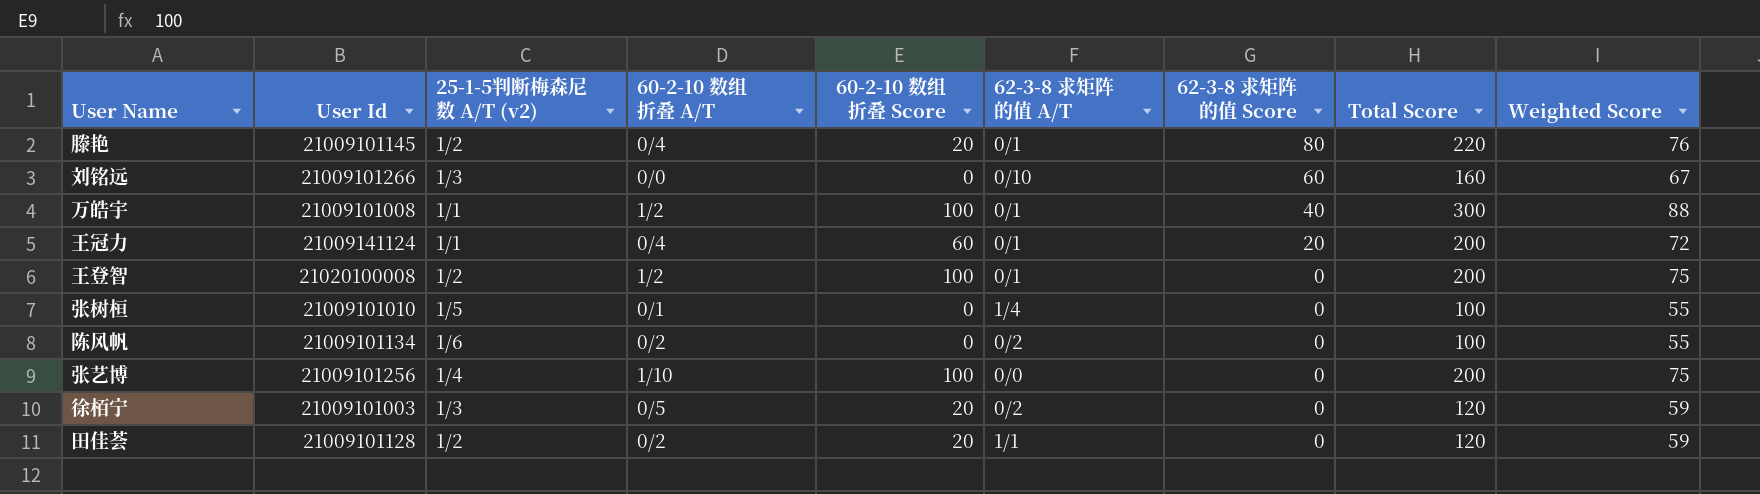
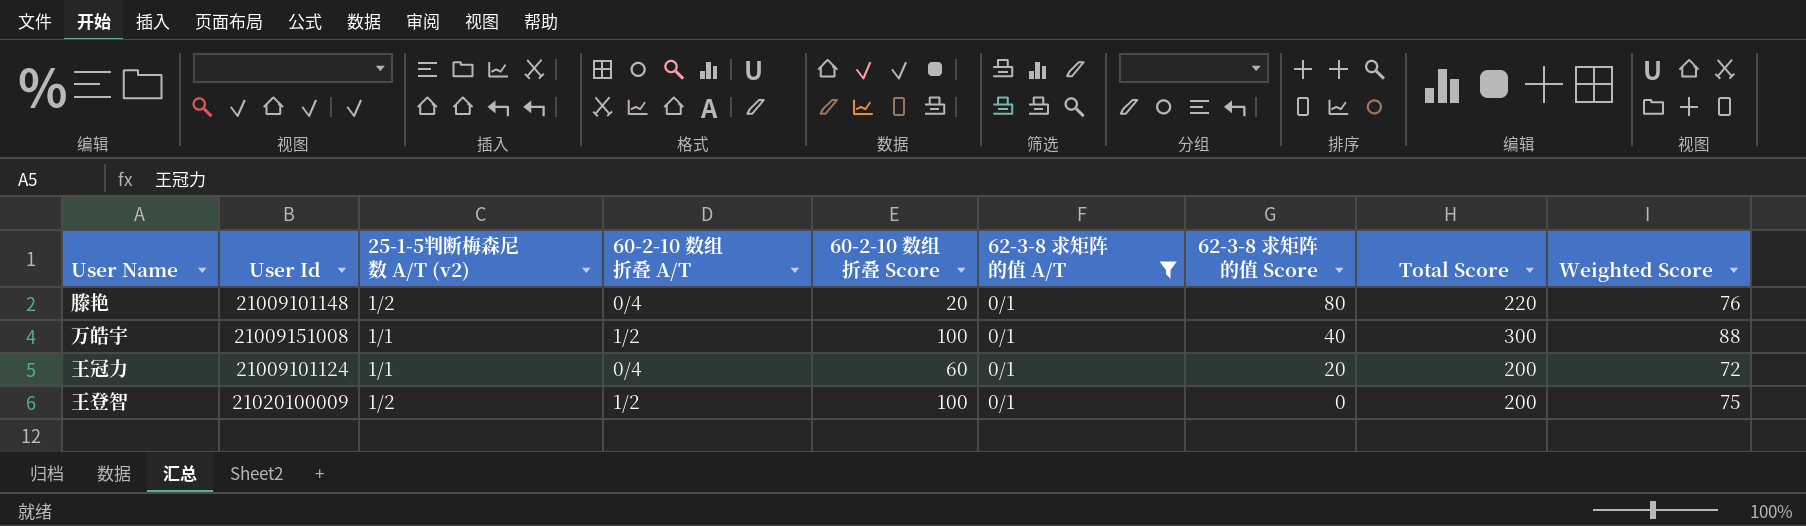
filter: none -> 62-3-8 求矩阵的值 A/T = 0/1
滕艳 | User Id: 21009101145 -> 21009101148
万皓宇 | User Id: 21009101008 -> 21009151008
王冠力 | User Id: 21009141124 -> 21009101124
王登智 | User Id: 21020100008 -> 21020100009

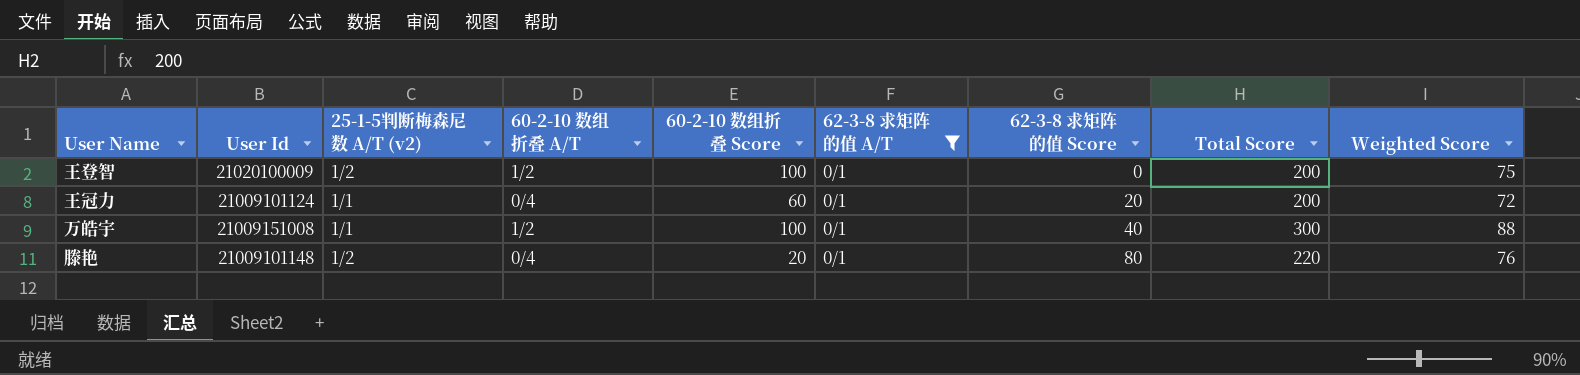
row order: 62-3-8 求矩阵的值 Score descending -> 62-3-8 求矩阵的值 Score ascending

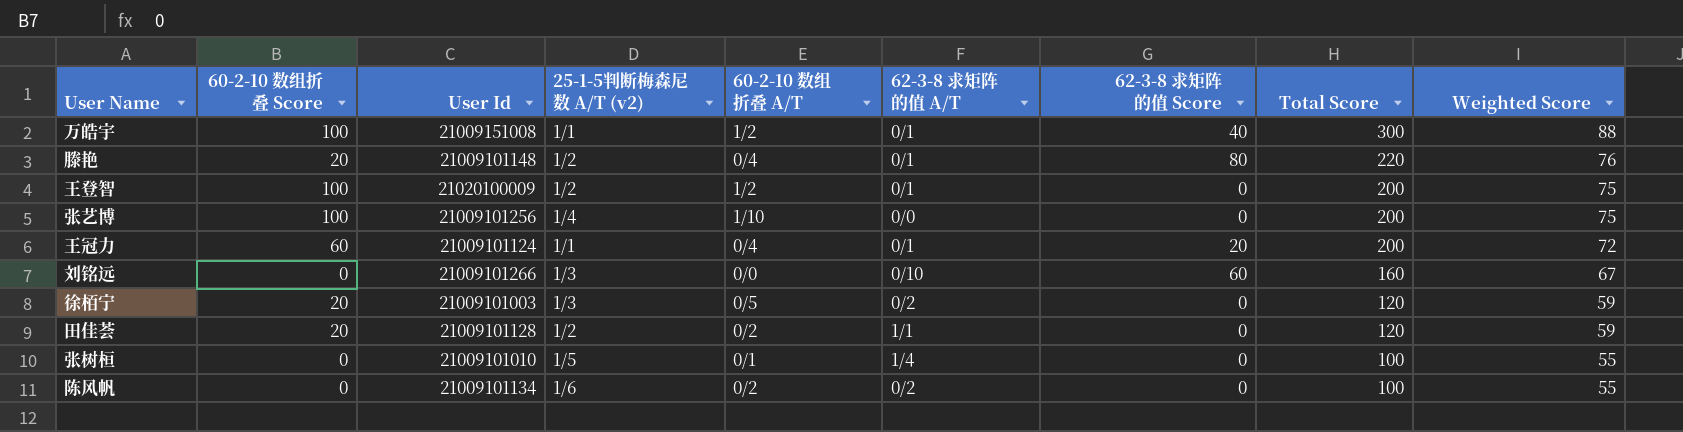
filter: 62-3-8 求矩阵的值 A/T = 0/1 -> none
row order: 62-3-8 求矩阵的值 Score ascending -> Total Score descending
column 60-2-10 数组折叠 Score | position: 5 -> 2

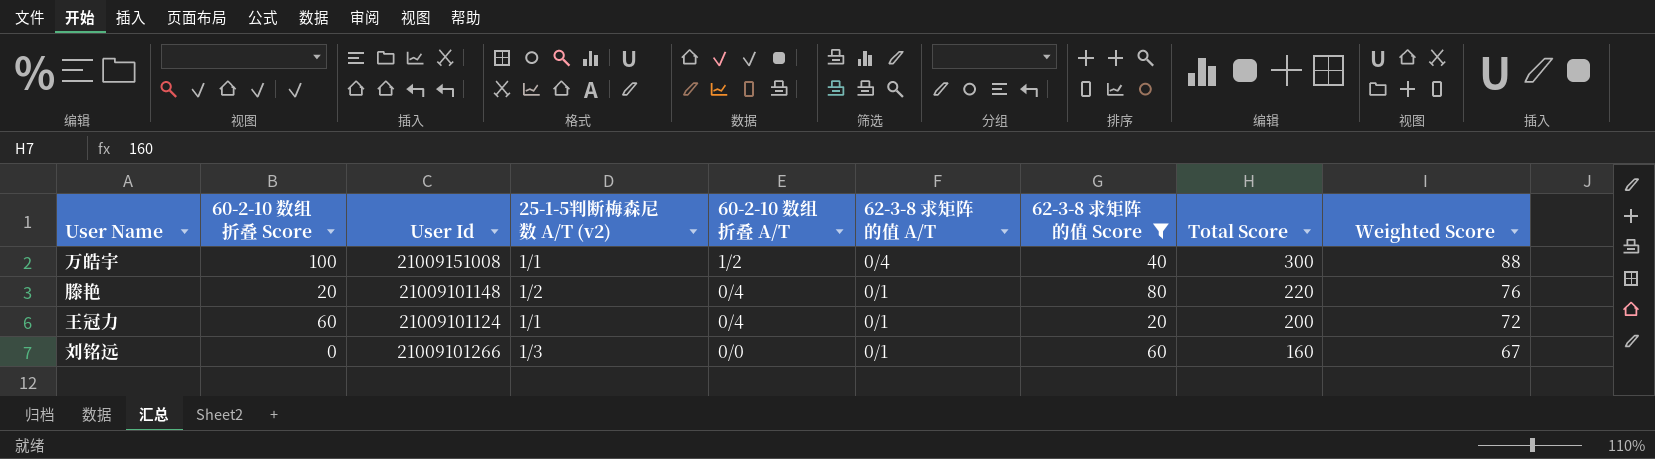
filter: none -> 62-3-8 求矩阵的值 Score != 0
万皓宇 | 62-3-8 求矩阵的值 A/T: 0/1 -> 0/4
刘铭远 | 62-3-8 求矩阵的值 A/T: 0/10 -> 0/1

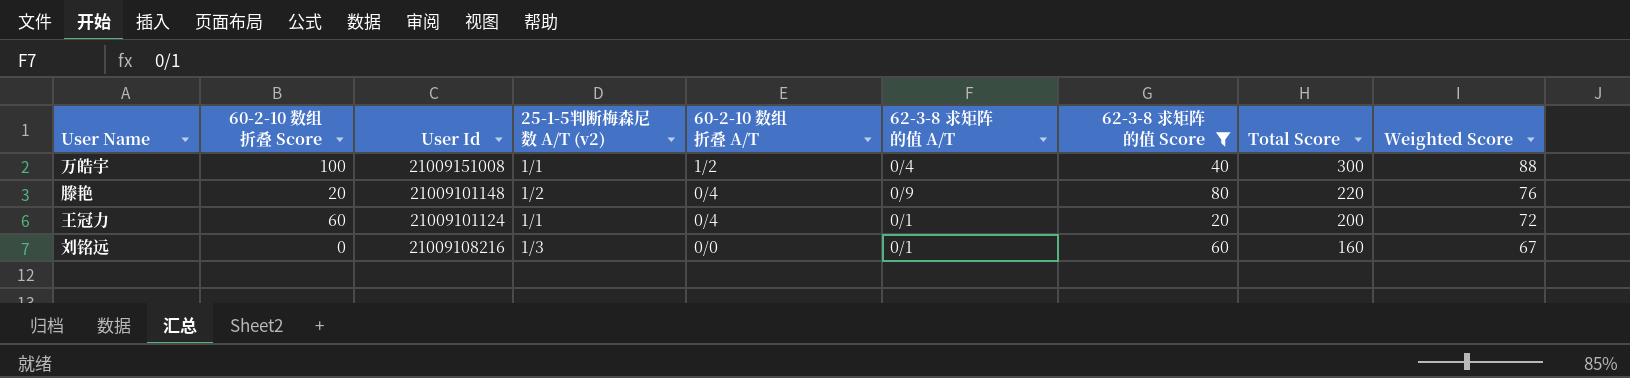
滕艳 | 62-3-8 求矩阵的值 A/T: 0/1 -> 0/9
刘铭远 | User Id: 21009101266 -> 21009108216

